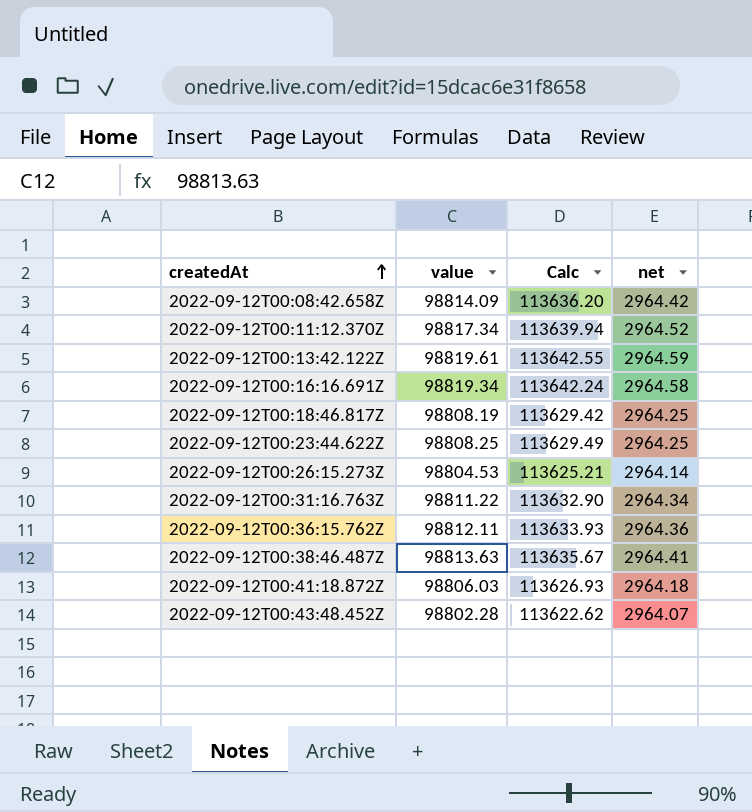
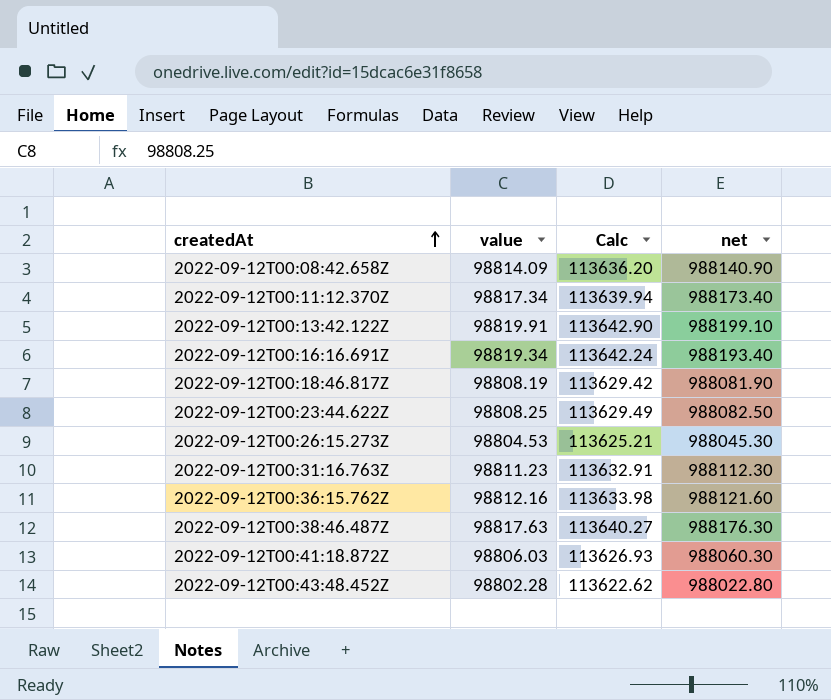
column net | formula: [value] * 0.03 -> [value] * 10
2022-09-12T00:13:42.122Z | value: 98819.61 -> 98819.91
2022-09-12T00:13:42.122Z | Calc: 113642.55 -> 113642.90
2022-09-12T00:31:16.763Z | value: 98811.22 -> 98811.23
2022-09-12T00:31:16.763Z | Calc: 113632.90 -> 113632.91
2022-09-12T00:36:15.762Z | value: 98812.11 -> 98812.16
2022-09-12T00:36:15.762Z | Calc: 113633.93 -> 113633.98
2022-09-12T00:38:46.487Z | value: 98813.63 -> 98817.63
2022-09-12T00:38:46.487Z | Calc: 113635.67 -> 113640.27

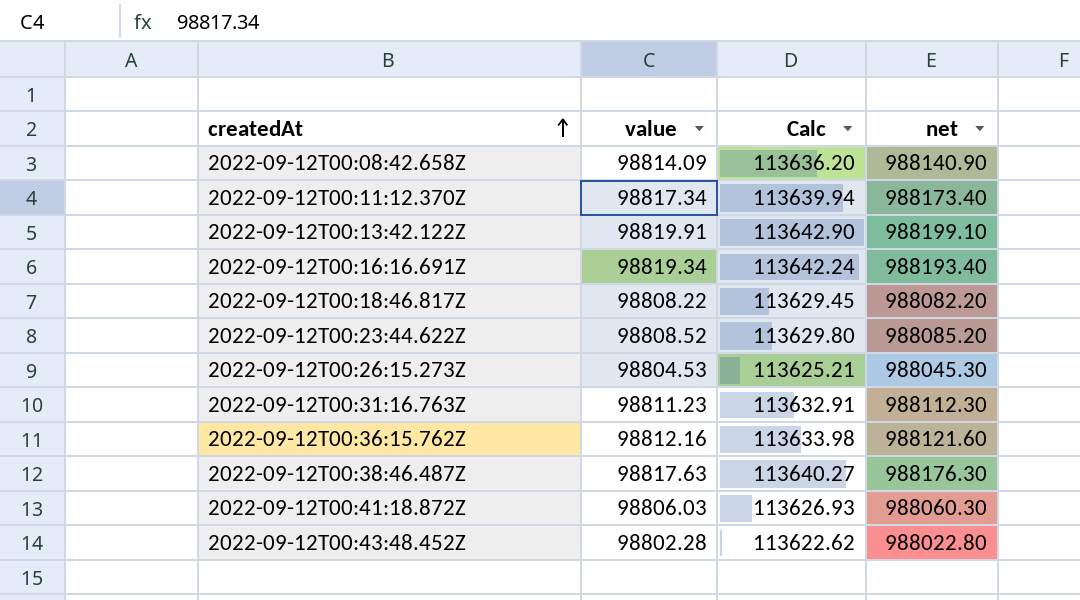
2022-09-12T00:18:46.817Z | value: 98808.19 -> 98808.22
2022-09-12T00:18:46.817Z | Calc: 113629.42 -> 113629.45
2022-09-12T00:18:46.817Z | net: 988081.90 -> 988082.20
2022-09-12T00:23:44.622Z | value: 98808.25 -> 98808.52
2022-09-12T00:23:44.622Z | Calc: 113629.49 -> 113629.80
2022-09-12T00:23:44.622Z | net: 988082.50 -> 988085.20

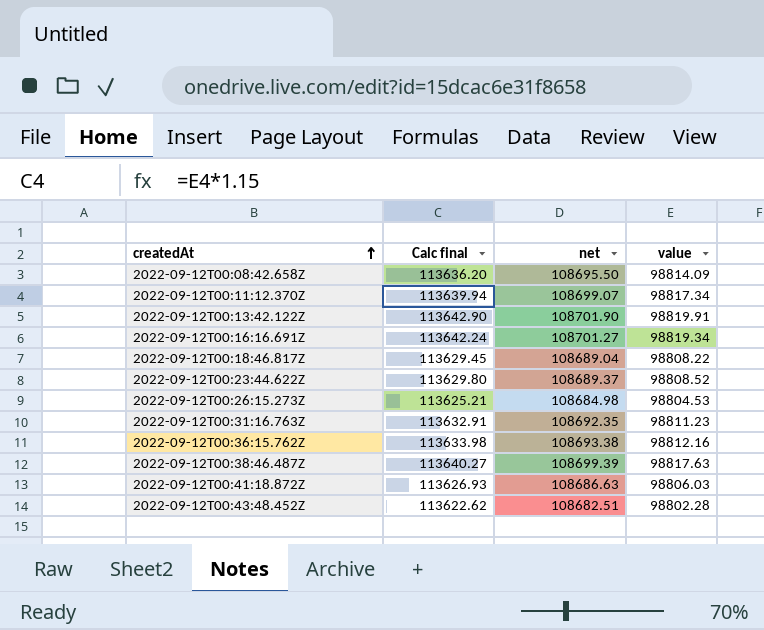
column name: Calc -> Calc final
column net | formula: [value] * 10 -> [value] * 1.1
column value | position: 2 -> 4

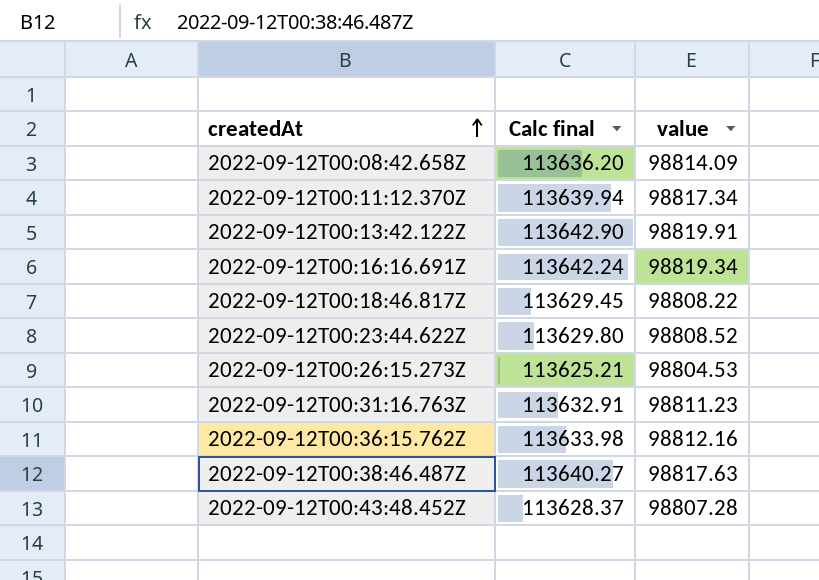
column net | formula: [value] * 1.1 -> none
row 2022-09-12T00:41:18.872Z: 113626.93 | 108686.63 | 98806.03 -> none
2022-09-12T00:43:48.452Z | Calc final: 113622.62 -> 113628.37
2022-09-12T00:43:48.452Z | value: 98802.28 -> 98807.28

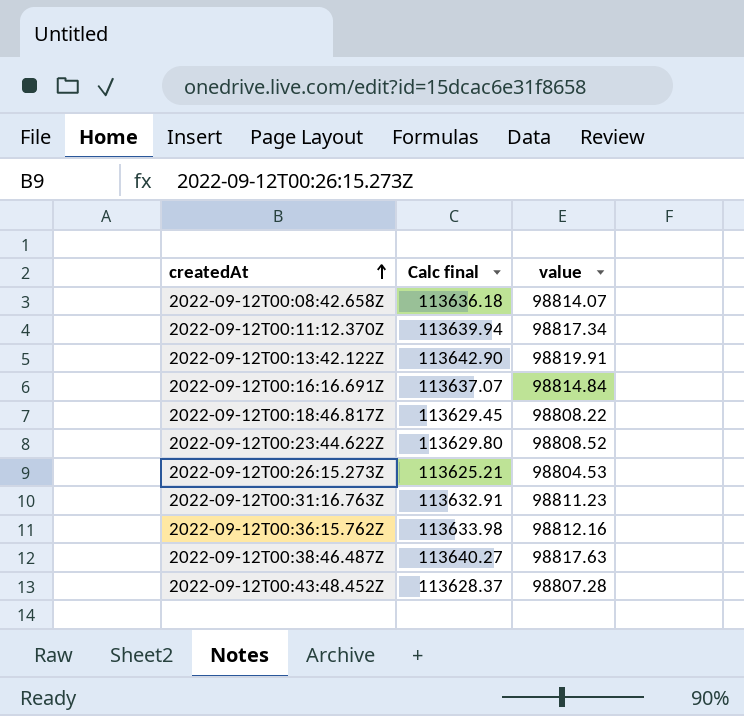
2022-09-12T00:08:42.658Z | Calc final: 113636.20 -> 113636.18
2022-09-12T00:08:42.658Z | value: 98814.09 -> 98814.07
2022-09-12T00:16:16.691Z | Calc final: 113642.24 -> 113637.07
2022-09-12T00:16:16.691Z | value: 98819.34 -> 98814.84

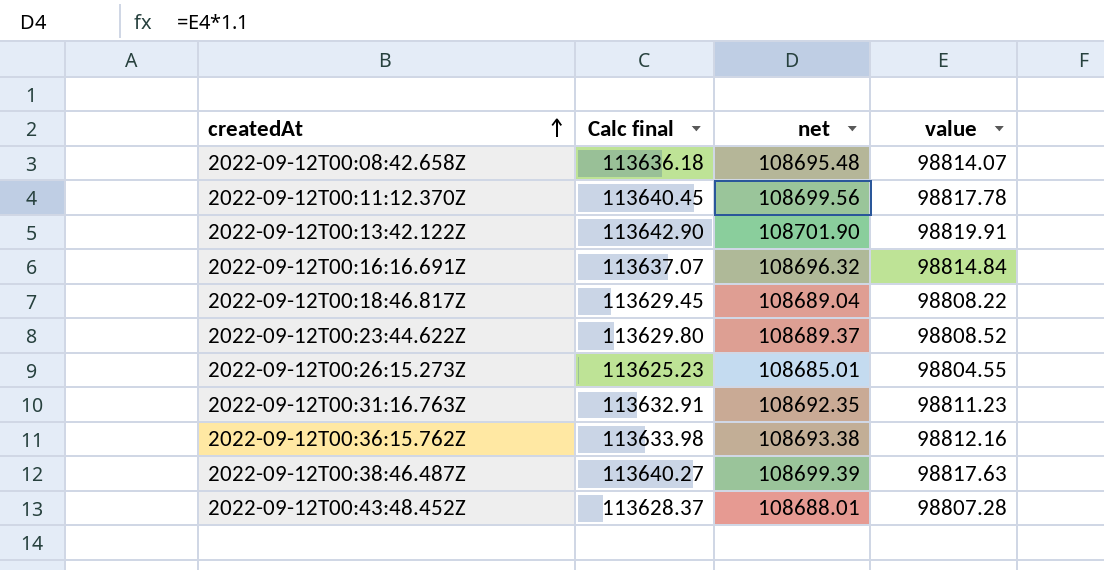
column net | formula: none -> [value] * 1.1
2022-09-12T00:11:12.370Z | Calc final: 113639.94 -> 113640.45
2022-09-12T00:11:12.370Z | value: 98817.34 -> 98817.78
2022-09-12T00:26:15.273Z | Calc final: 113625.21 -> 113625.23
2022-09-12T00:26:15.273Z | value: 98804.53 -> 98804.55

